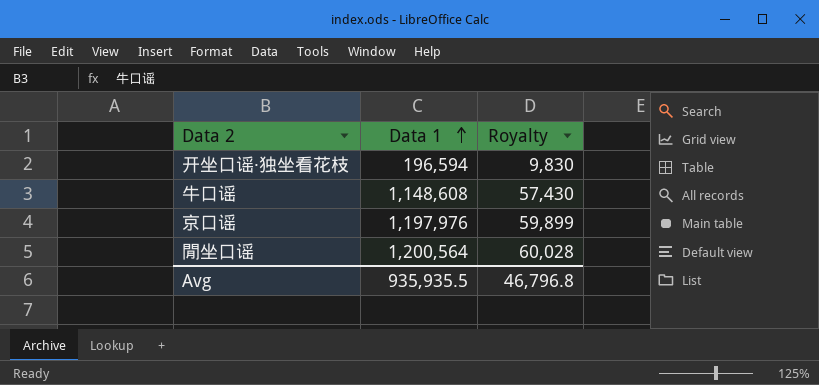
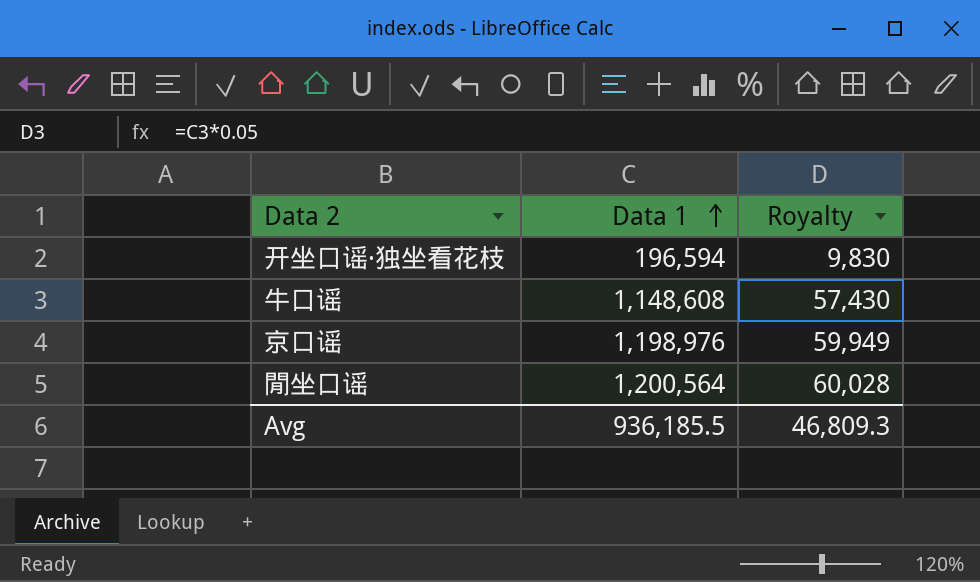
京口谣 | Data 1: 1,197,976 -> 1,198,976
京口谣 | Royalty: 59,899 -> 59,949
Avg | Data 1: 935,935.5 -> 936,185.5
Avg | Royalty: 46,796.8 -> 46,809.3

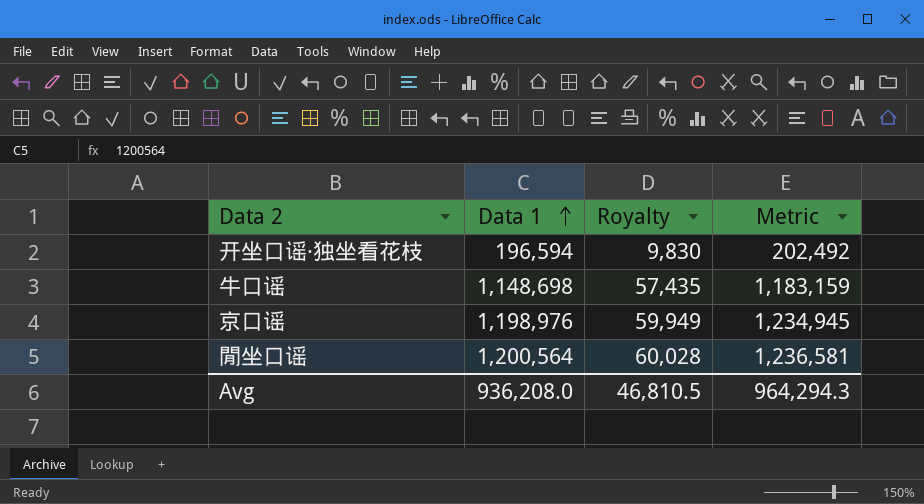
column Metric | formula: none -> [Data 1] * 1.03
牛口谣 | Data 1: 1,148,608 -> 1,148,698
牛口谣 | Royalty: 57,430 -> 57,435
Avg | Data 1: 936,185.5 -> 936,208.0
Avg | Royalty: 46,809.3 -> 46,810.5

